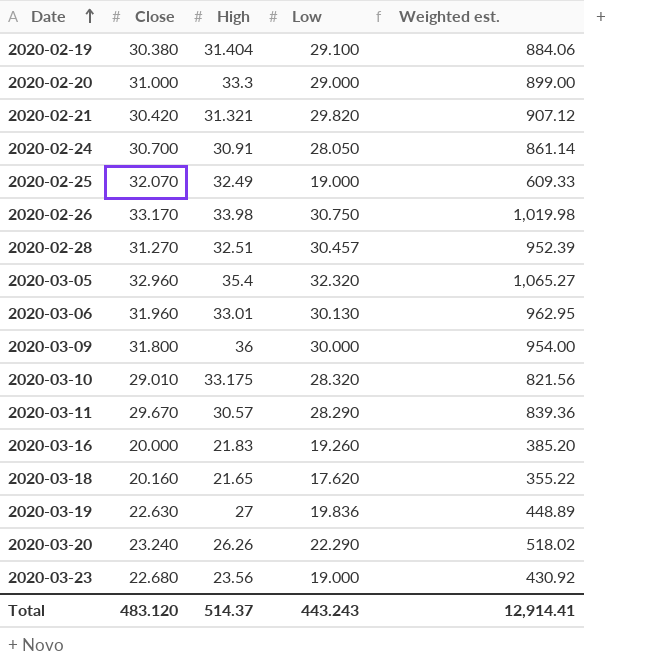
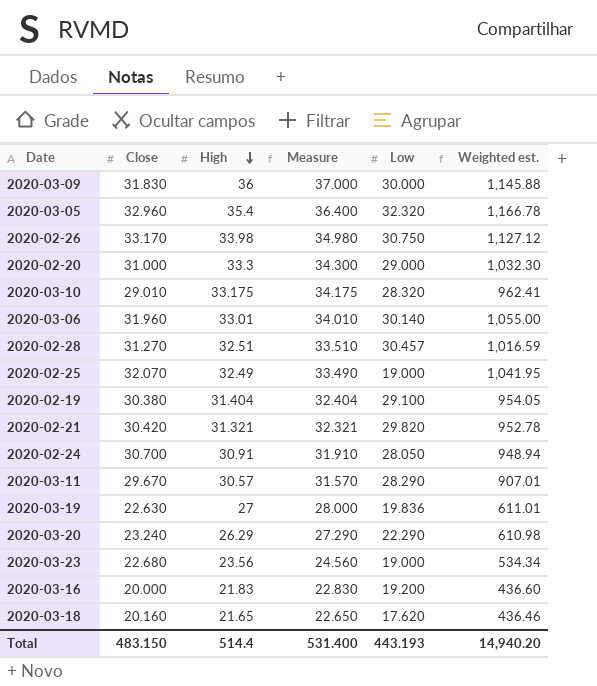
row order: Date ascending -> High descending
column Measure | formula: none -> [High] + 1
column Weighted est. | formula: [Close] * [Low] -> [Close] * [High]
2020-03-09 | Close: 31.800 -> 31.830
2020-03-06 | Low: 30.130 -> 30.140
2020-03-20 | High: 26.26 -> 26.29
2020-03-16 | Low: 19.260 -> 19.200
Total | Close: 483.120 -> 483.150
Total | High: 514.37 -> 514.4
Total | Low: 443.243 -> 443.193
Total | Weighted est.: 12,914.41 -> 14,940.20

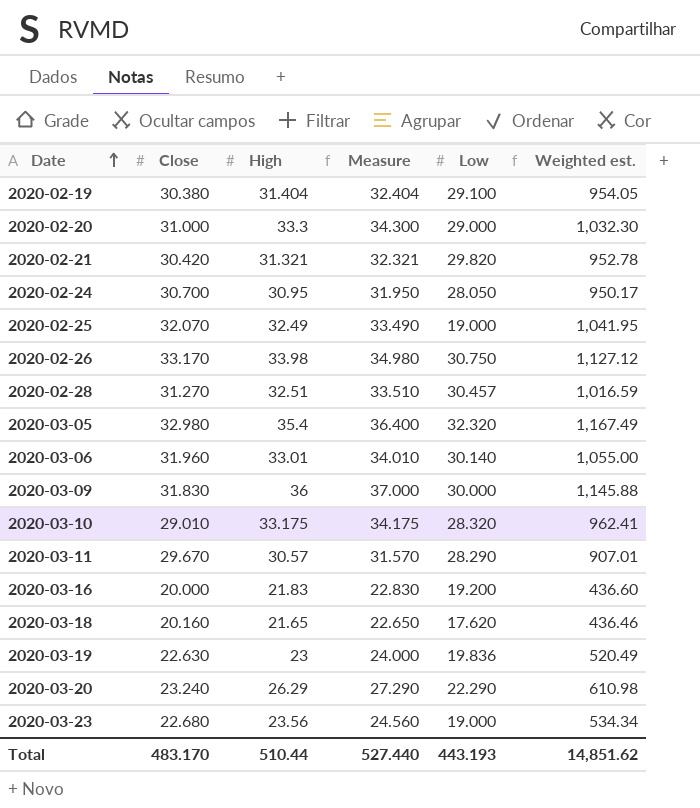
row order: High descending -> Date ascending
2020-02-24 | High: 30.91 -> 30.95
2020-02-24 | Measure: 31.910 -> 31.950
2020-02-24 | Weighted est.: 948.94 -> 950.17
2020-03-05 | Close: 32.960 -> 32.980
2020-03-05 | Weighted est.: 1,166.78 -> 1,167.49
2020-03-19 | High: 27 -> 23
2020-03-19 | Measure: 28.000 -> 24.000
2020-03-19 | Weighted est.: 611.01 -> 520.49
Total | Close: 483.150 -> 483.170
Total | High: 514.4 -> 510.44
Total | Measure: 531.400 -> 527.440
Total | Weighted est.: 14,940.20 -> 14,851.62

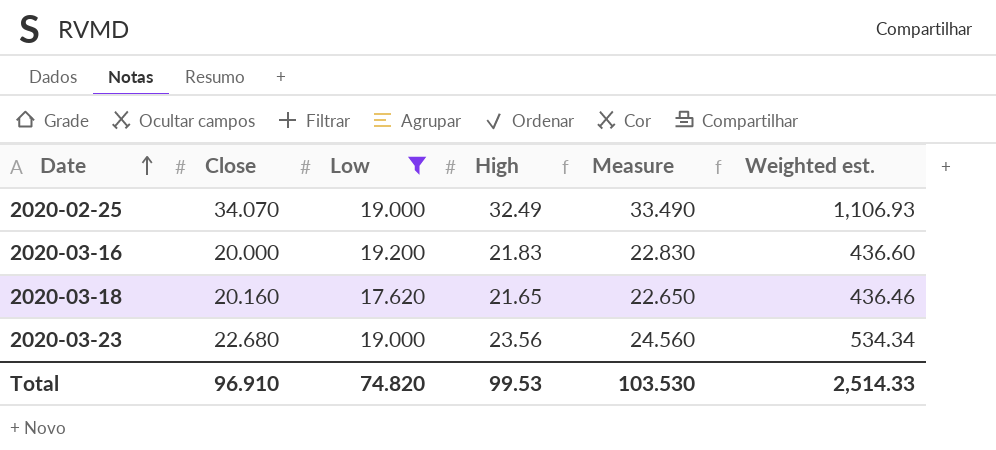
filter: none -> Low <= 19.200
column Low | position: 5 -> 3
2020-02-25 | Close: 32.070 -> 34.070
2020-02-25 | Weighted est.: 1,041.95 -> 1,106.93
Total | Close: 483.170 -> 96.910
Total | Low: 443.193 -> 74.820
Total | High: 510.44 -> 99.53
Total | Measure: 527.440 -> 103.530
Total | Weighted est.: 14,851.62 -> 2,514.33

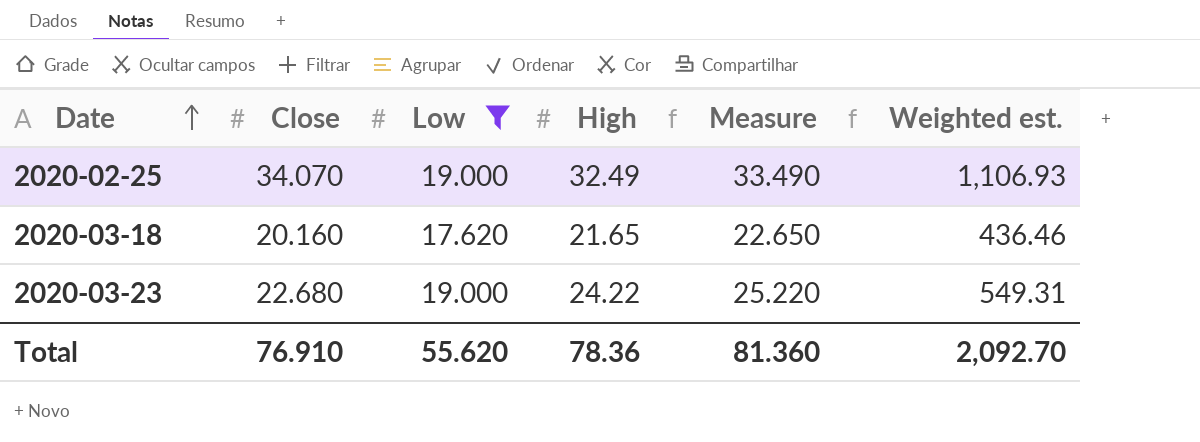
row 2020-03-16: 20.000 | 19.200 | 21.83 | 22.830 | 436.60 -> none
2020-03-23 | High: 23.56 -> 24.22
2020-03-23 | Measure: 24.560 -> 25.220
2020-03-23 | Weighted est.: 534.34 -> 549.31
Total | Close: 96.910 -> 76.910
Total | Low: 74.820 -> 55.620
Total | High: 99.53 -> 78.36
Total | Measure: 103.530 -> 81.360
Total | Weighted est.: 2,514.33 -> 2,092.70

